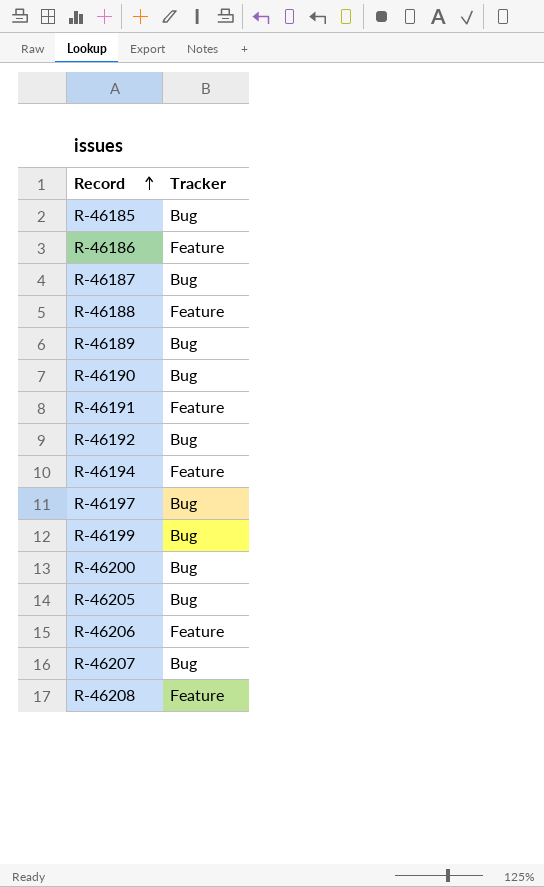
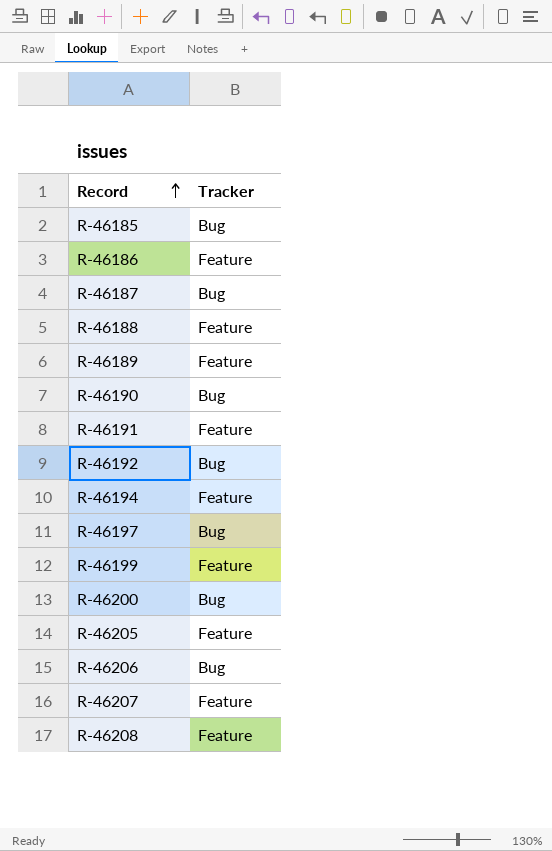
R-46189 | Tracker: Bug -> Feature
R-46199 | Tracker: Bug -> Feature
R-46205 | Tracker: Bug -> Feature
R-46206 | Tracker: Feature -> Bug
R-46207 | Tracker: Bug -> Feature

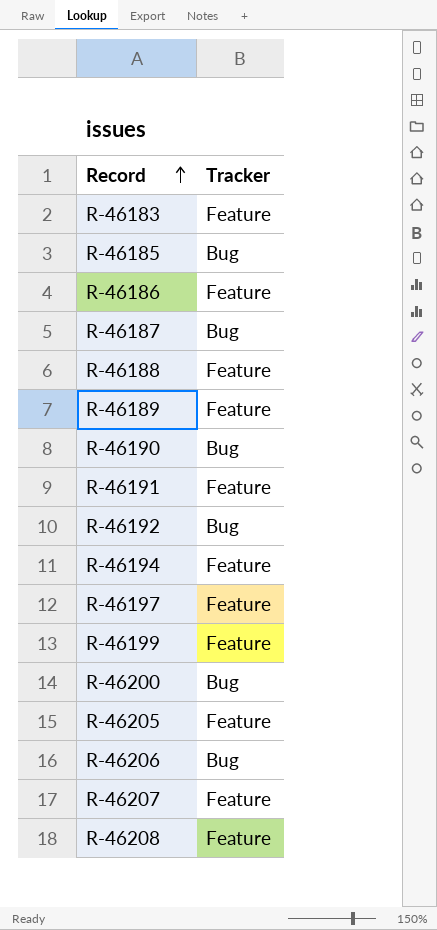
row R-46183: none -> Feature
R-46197 | Tracker: Bug -> Feature

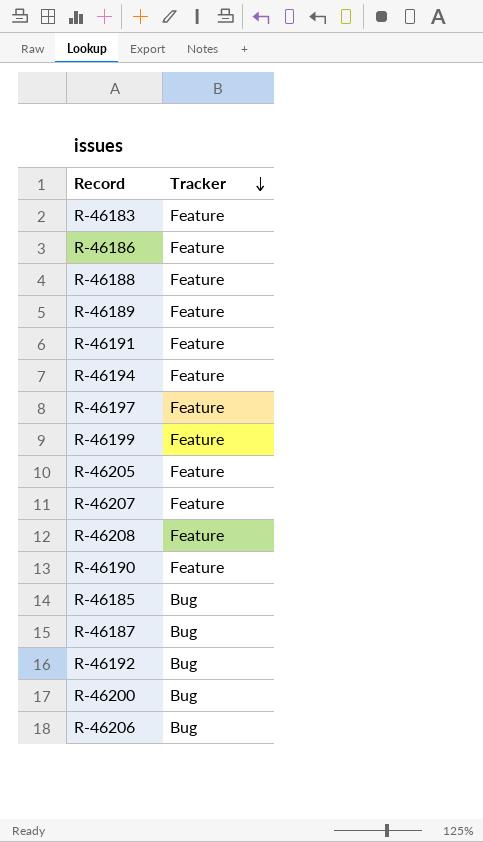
row order: Record ascending -> Tracker descending
R-46190 | Tracker: Bug -> Feature

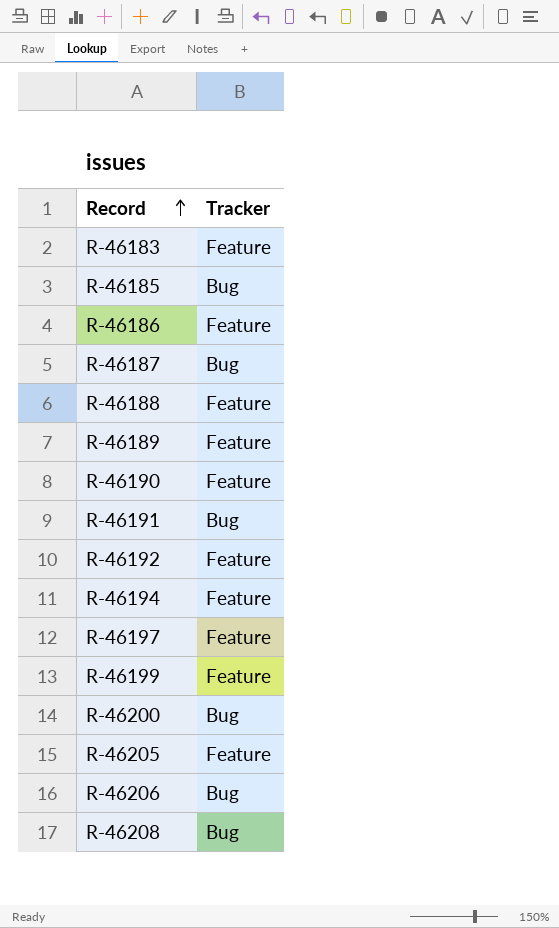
row order: Tracker descending -> Record ascending
row R-46207: Feature -> none
R-46191 | Tracker: Feature -> Bug
R-46192 | Tracker: Bug -> Feature
R-46208 | Tracker: Feature -> Bug

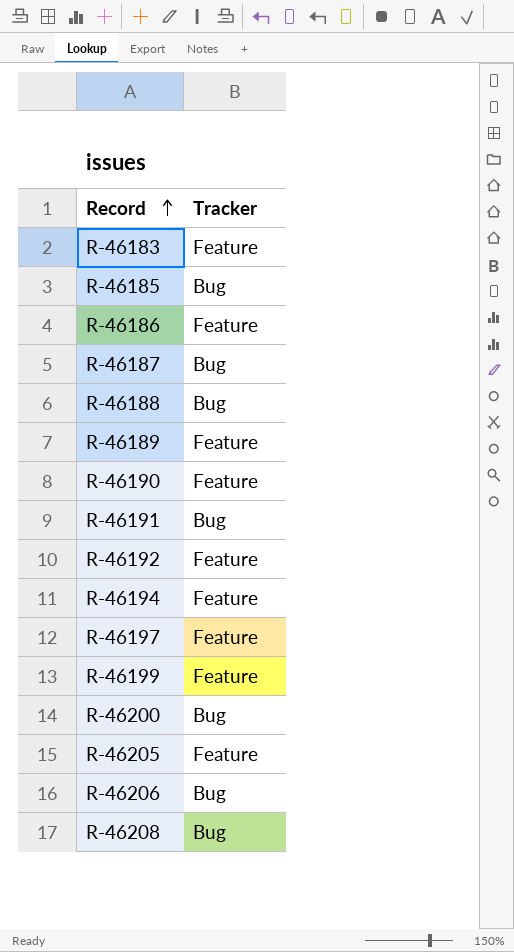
R-46188 | Tracker: Feature -> Bug

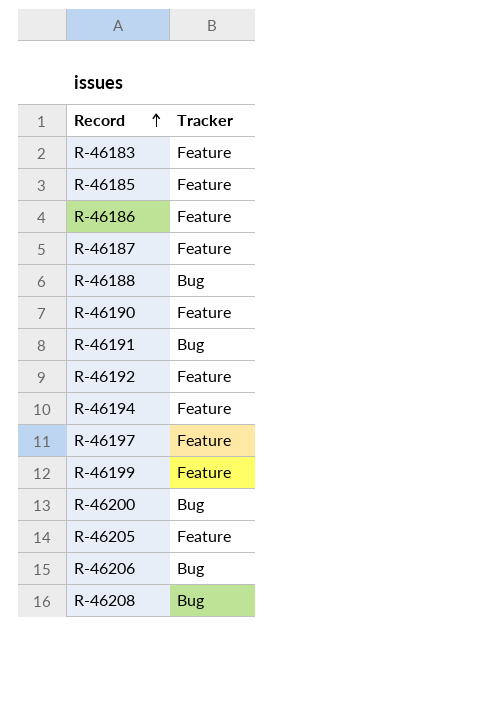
row R-46189: Feature -> none
R-46185 | Tracker: Bug -> Feature
R-46187 | Tracker: Bug -> Feature

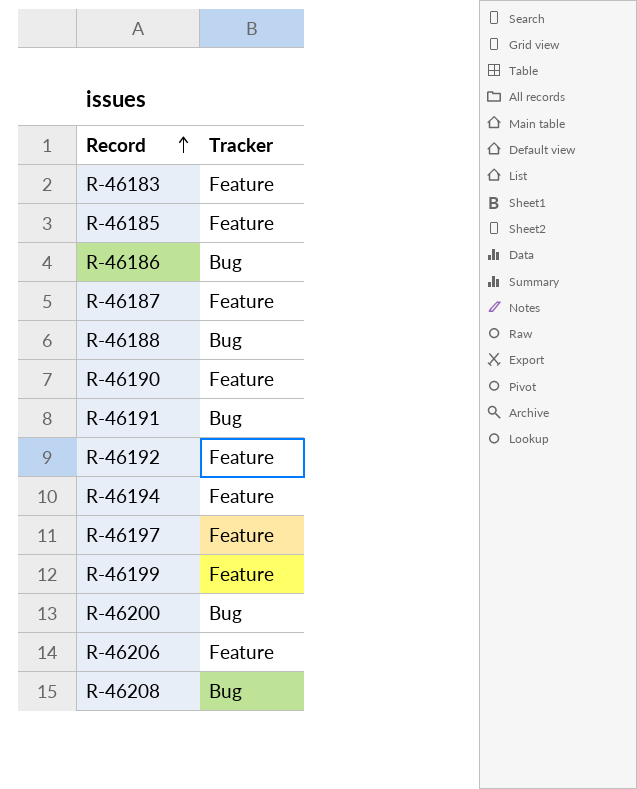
row R-46205: Feature -> none
R-46186 | Tracker: Feature -> Bug
R-46206 | Tracker: Bug -> Feature

